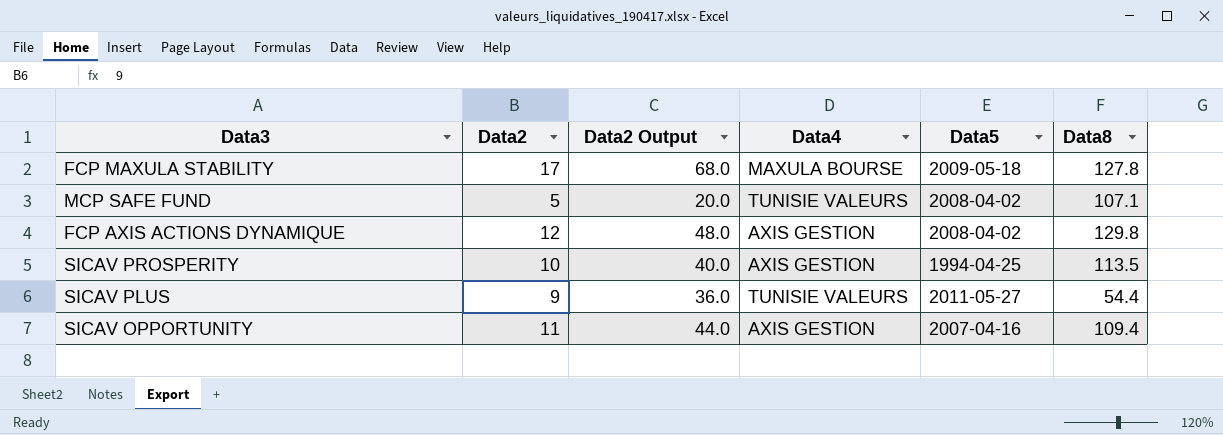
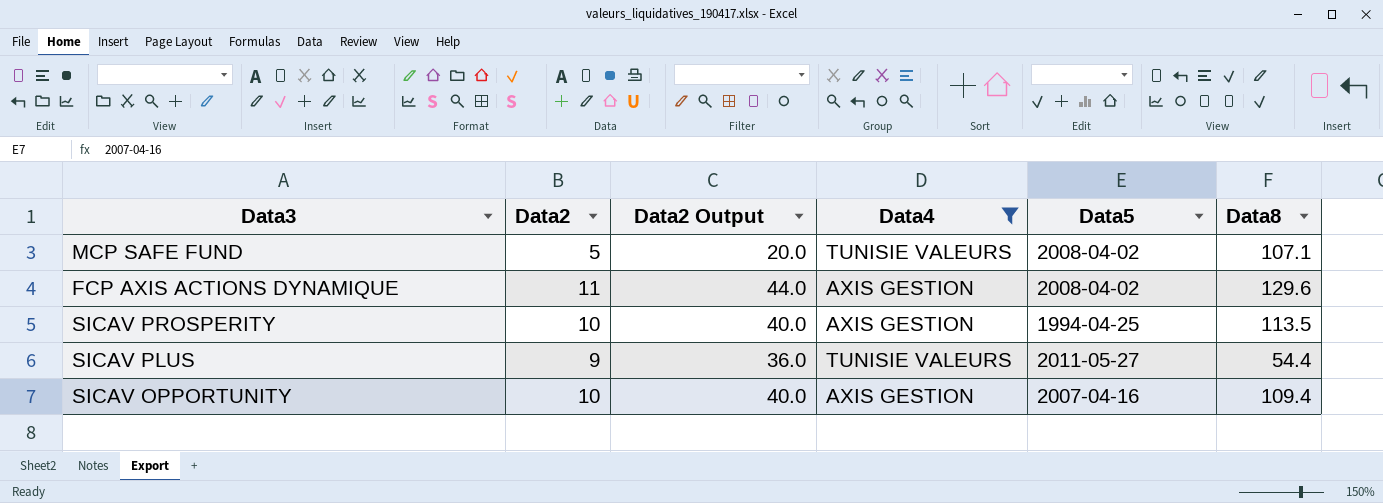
filter: none -> Data4 != MAXULA BOURSE
FCP AXIS ACTIONS DYNAMIQUE | Data2: 12 -> 11
FCP AXIS ACTIONS DYNAMIQUE | Data2 Output: 48.0 -> 44.0
FCP AXIS ACTIONS DYNAMIQUE | Data8: 129.8 -> 129.6
SICAV OPPORTUNITY | Data2: 11 -> 10
SICAV OPPORTUNITY | Data2 Output: 44.0 -> 40.0

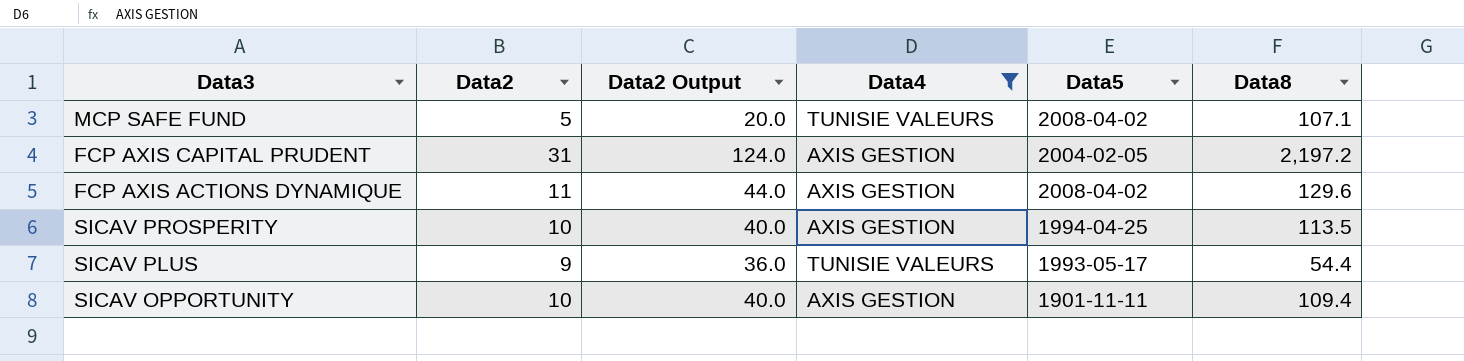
row FCP AXIS CAPITAL PRUDENT: none -> 31 | 124.0 | AXIS GESTION | 2004-02-05 | 2,197.2
SICAV PLUS | Data5: 2011-05-27 -> 1993-05-17
SICAV OPPORTUNITY | Data5: 2007-04-16 -> 1901-11-11

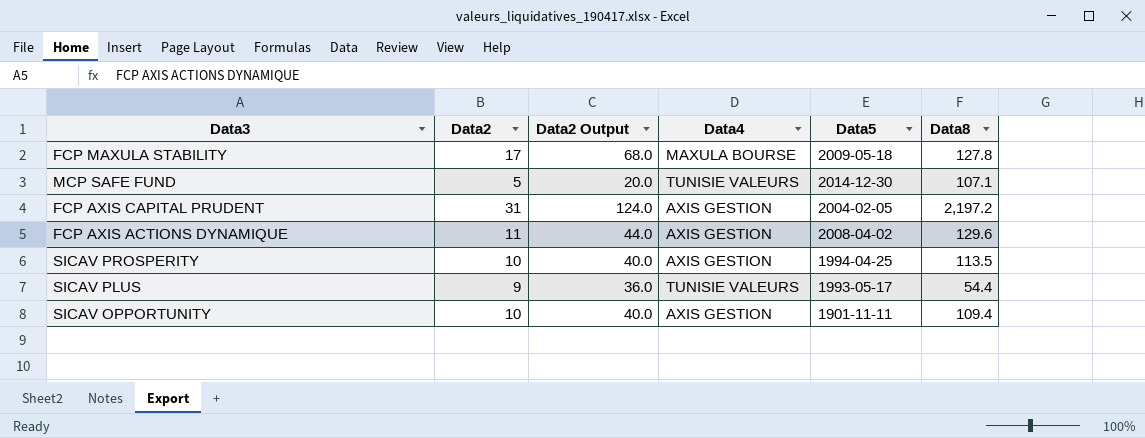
filter: Data4 != MAXULA BOURSE -> none
MCP SAFE FUND | Data5: 2008-04-02 -> 2014-12-30

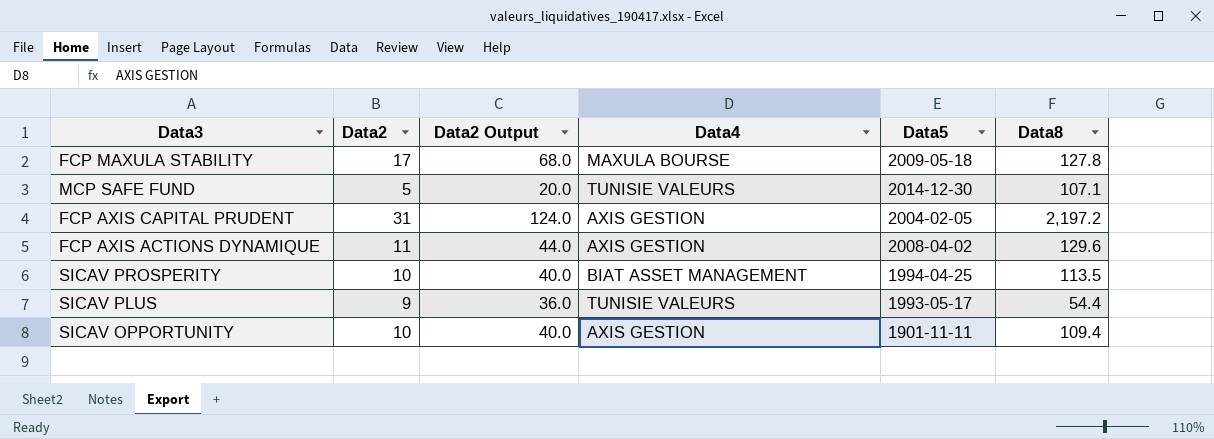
SICAV PROSPERITY | Data4: AXIS GESTION -> BIAT ASSET MANAGEMENT

